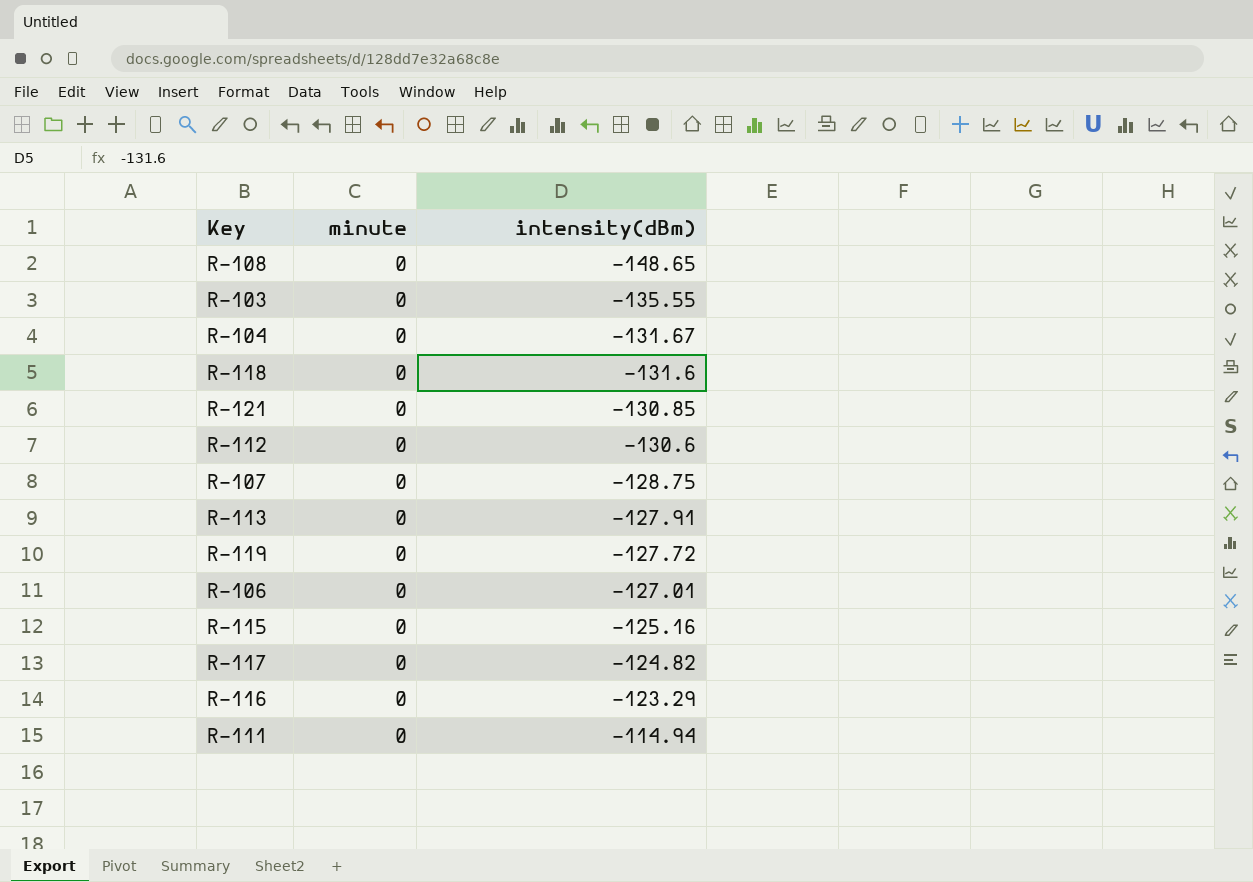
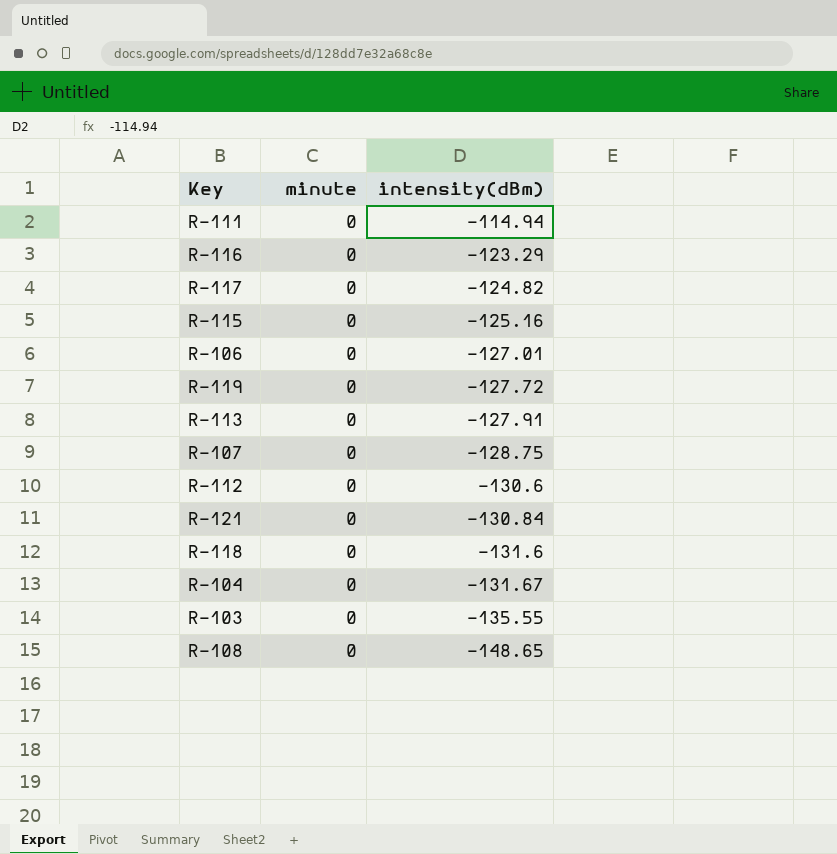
row order: intensity(dBm) ascending -> intensity(dBm) descending
R-121 | intensity(dBm): -130.85 -> -130.84

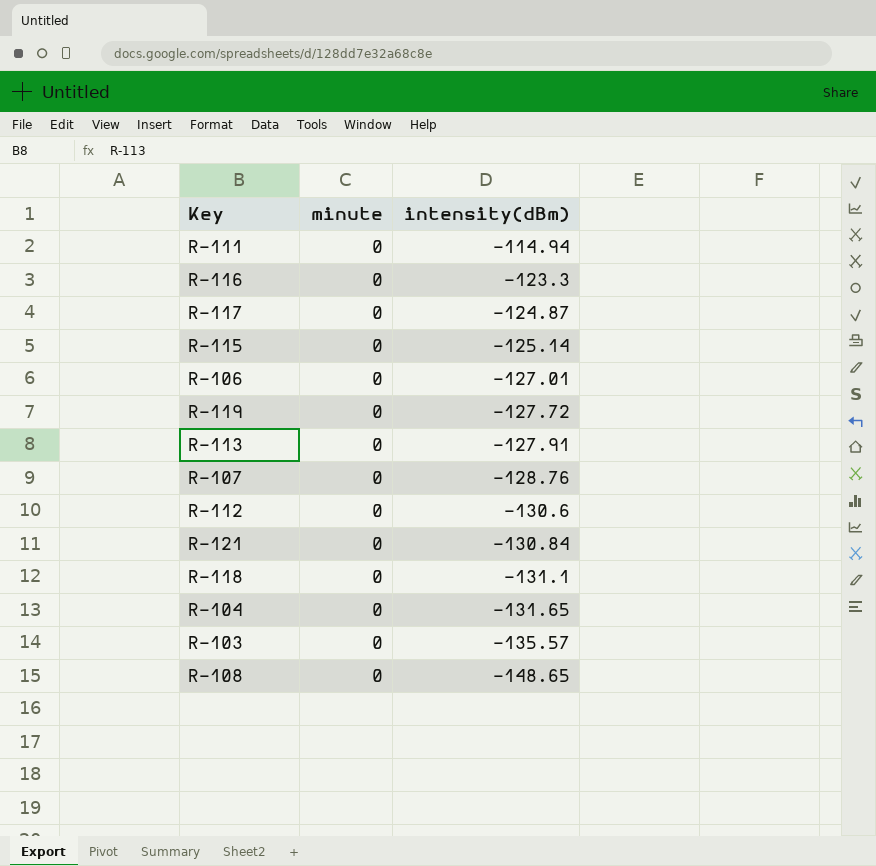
R-116 | intensity(dBm): -123.29 -> -123.3
R-117 | intensity(dBm): -124.82 -> -124.87
R-115 | intensity(dBm): -125.16 -> -125.14
R-107 | intensity(dBm): -128.75 -> -128.76
R-118 | intensity(dBm): -131.6 -> -131.1
R-104 | intensity(dBm): -131.67 -> -131.65
R-103 | intensity(dBm): -135.55 -> -135.57

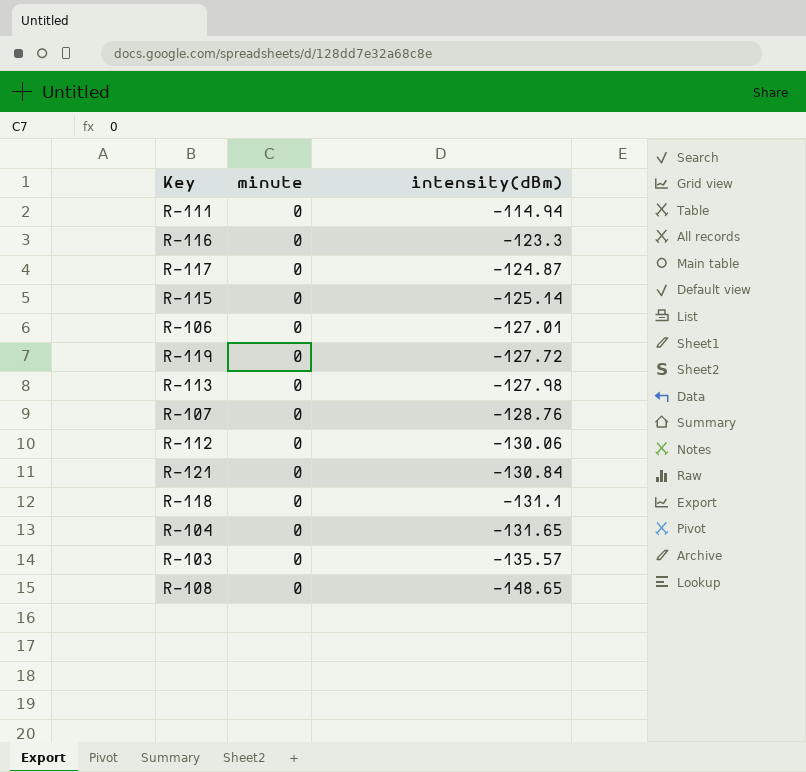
R-113 | intensity(dBm): -127.91 -> -127.98
R-112 | intensity(dBm): -130.6 -> -130.06

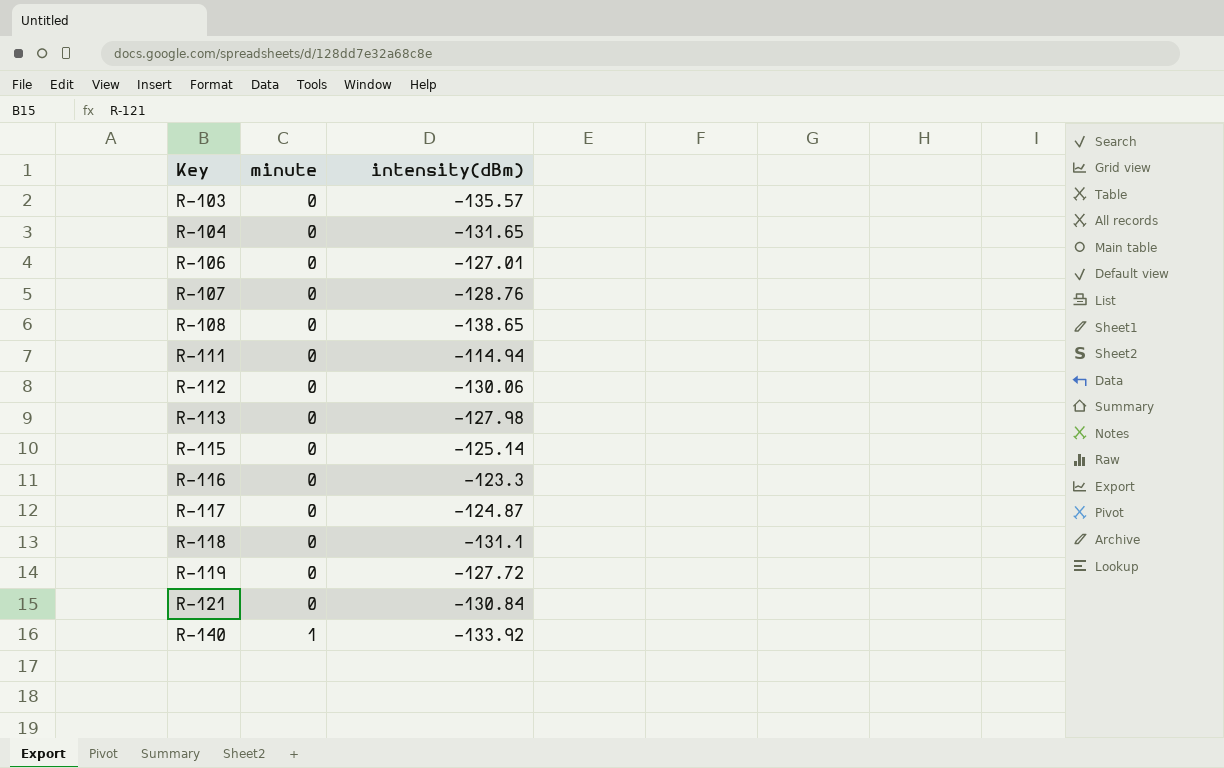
row order: intensity(dBm) descending -> Key ascending
R-108 | intensity(dBm): -148.65 -> -138.65
row R-140: none -> 1 | -133.92

